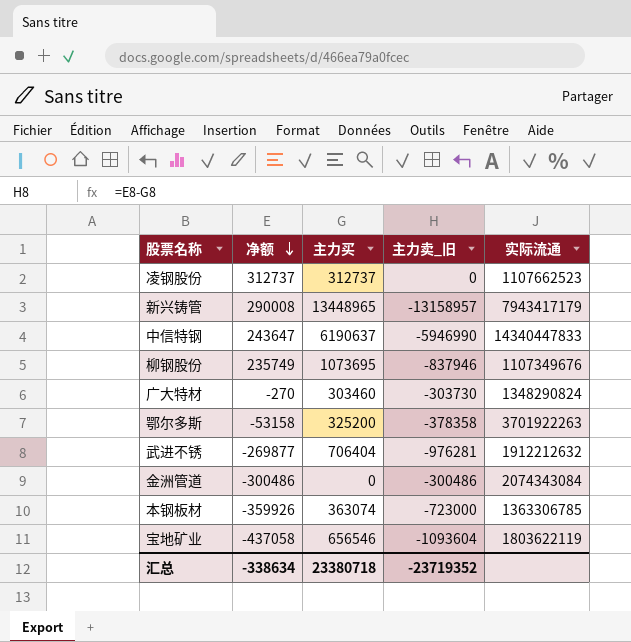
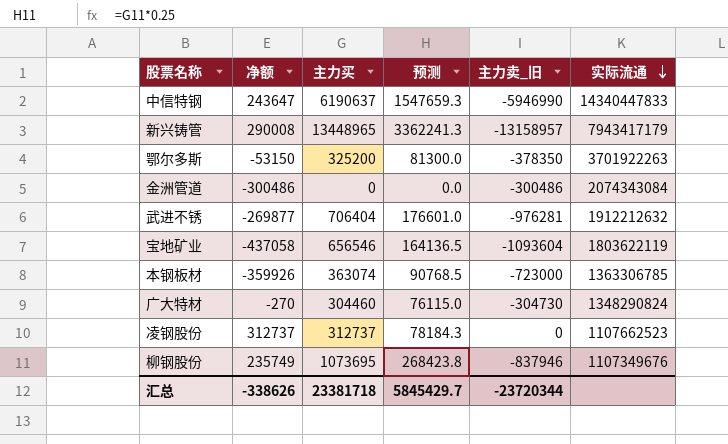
row order: 净额 descending -> 实际流通 descending
column 预测 | formula: none -> [主力买] * 0.25
鄂尔多斯 | 净额: -53158 -> -53150
鄂尔多斯 | 主力卖_旧: -378358 -> -378350
广大特材 | 主力买: 303460 -> 304460
广大特材 | 主力卖_旧: -303730 -> -304730
汇总 | 净额: -338634 -> -338626
汇总 | 主力买: 23380718 -> 23381718
汇总 | 主力卖_旧: -23719352 -> -23720344

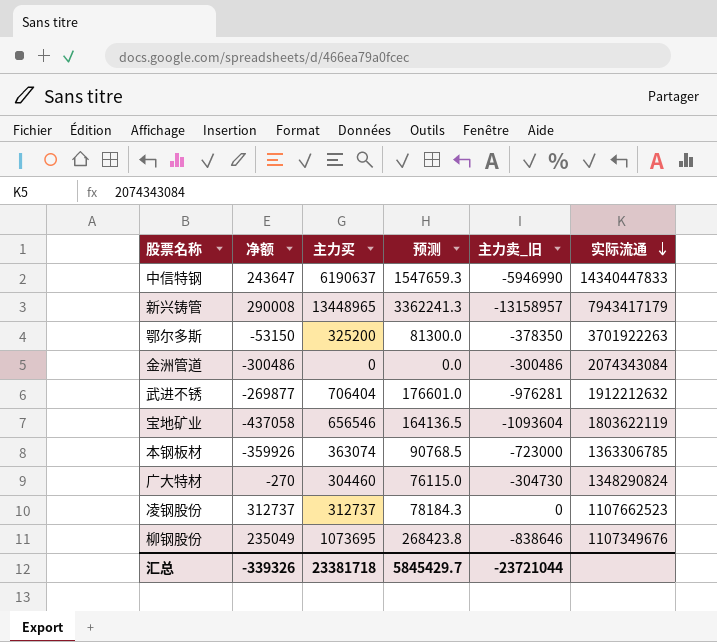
柳钢股份 | 净额: 235749 -> 235049
柳钢股份 | 主力卖_旧: -837946 -> -838646
汇总 | 净额: -338626 -> -339326
汇总 | 主力卖_旧: -23720344 -> -23721044

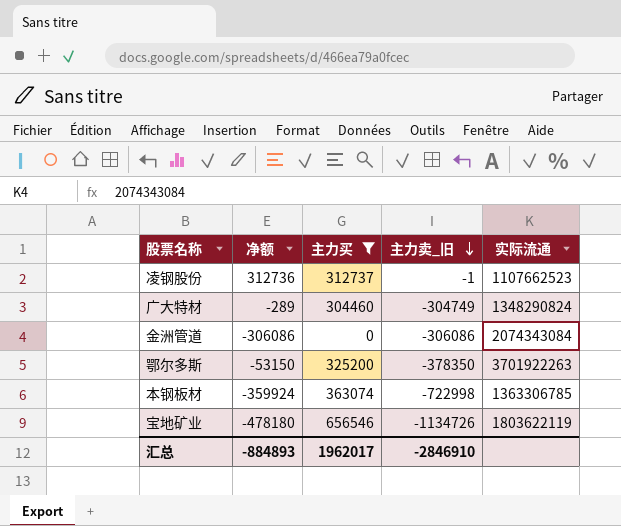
filter: none -> 主力买 <= 656546
row order: 实际流通 descending -> 主力卖_旧 descending
column 预测 | formula: [主力买] * 0.25 -> none
凌钢股份 | 净额: 312737 -> 312736
凌钢股份 | 主力卖_旧: 0 -> -1
广大特材 | 净额: -270 -> -289
广大特材 | 主力卖_旧: -304730 -> -304749
金洲管道 | 净额: -300486 -> -306086
金洲管道 | 主力卖_旧: -300486 -> -306086
本钢板材 | 净额: -359926 -> -359924
本钢板材 | 主力卖_旧: -723000 -> -722998
宝地矿业 | 净额: -437058 -> -478180
宝地矿业 | 主力卖_旧: -1093604 -> -1134726
汇总 | 净额: -339326 -> -884893
汇总 | 主力买: 23381718 -> 1962017
汇总 | 主力卖_旧: -23721044 -> -2846910

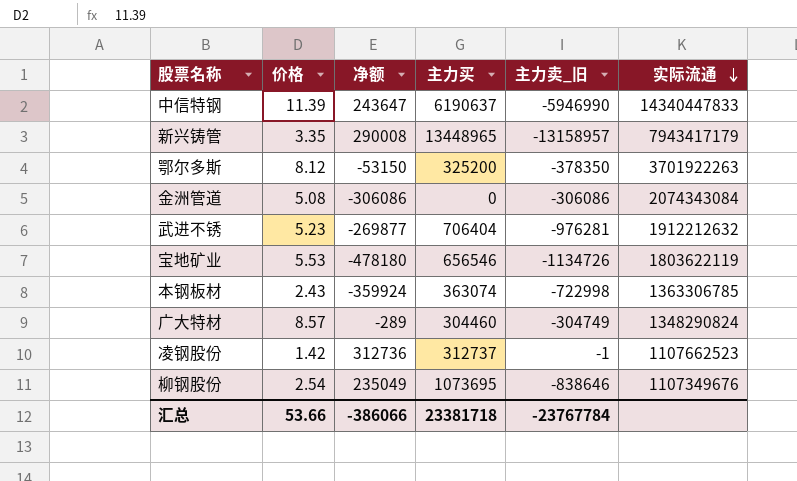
filter: 主力买 <= 656546 -> none
row order: 主力卖_旧 descending -> 实际流通 descending
column 价格 | position: none -> 2
汇总 | 净额: -884893 -> -386066
汇总 | 主力买: 1962017 -> 23381718
汇总 | 主力卖_旧: -2846910 -> -23767784

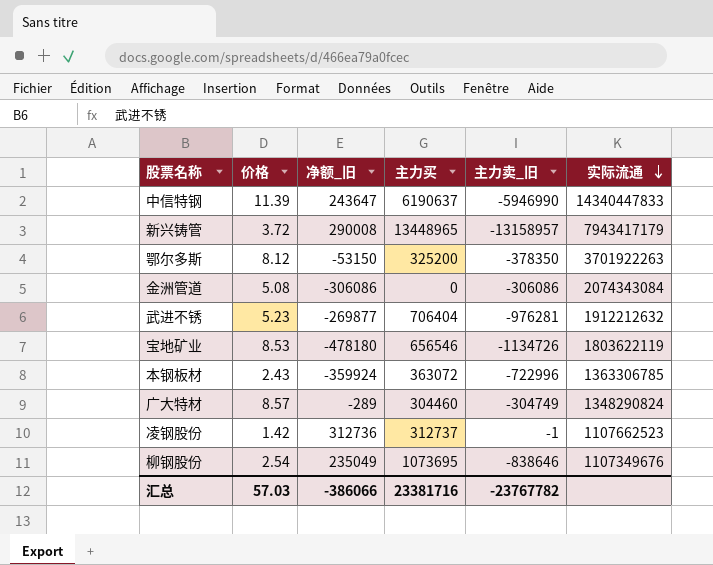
column name: 净额 -> 净额_旧
新兴铸管 | 价格: 3.35 -> 3.72
宝地矿业 | 价格: 5.53 -> 8.53
本钢板材 | 主力买: 363074 -> 363072
本钢板材 | 主力卖_旧: -722998 -> -722996
汇总 | 价格: 53.66 -> 57.03
汇总 | 主力买: 23381718 -> 23381716
汇总 | 主力卖_旧: -23767784 -> -23767782

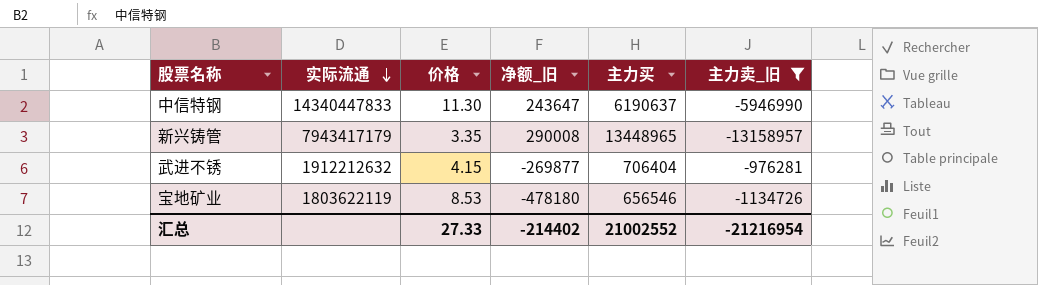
filter: none -> 主力卖_旧 <= -976281
column 实际流通 | position: 6 -> 2
中信特钢 | 价格: 11.39 -> 11.30
新兴铸管 | 价格: 3.72 -> 3.35
武进不锈 | 价格: 5.23 -> 4.15
汇总 | 价格: 57.03 -> 27.33
汇总 | 净额_旧: -386066 -> -214402
汇总 | 主力买: 23381716 -> 21002552
汇总 | 主力卖_旧: -23767782 -> -21216954

